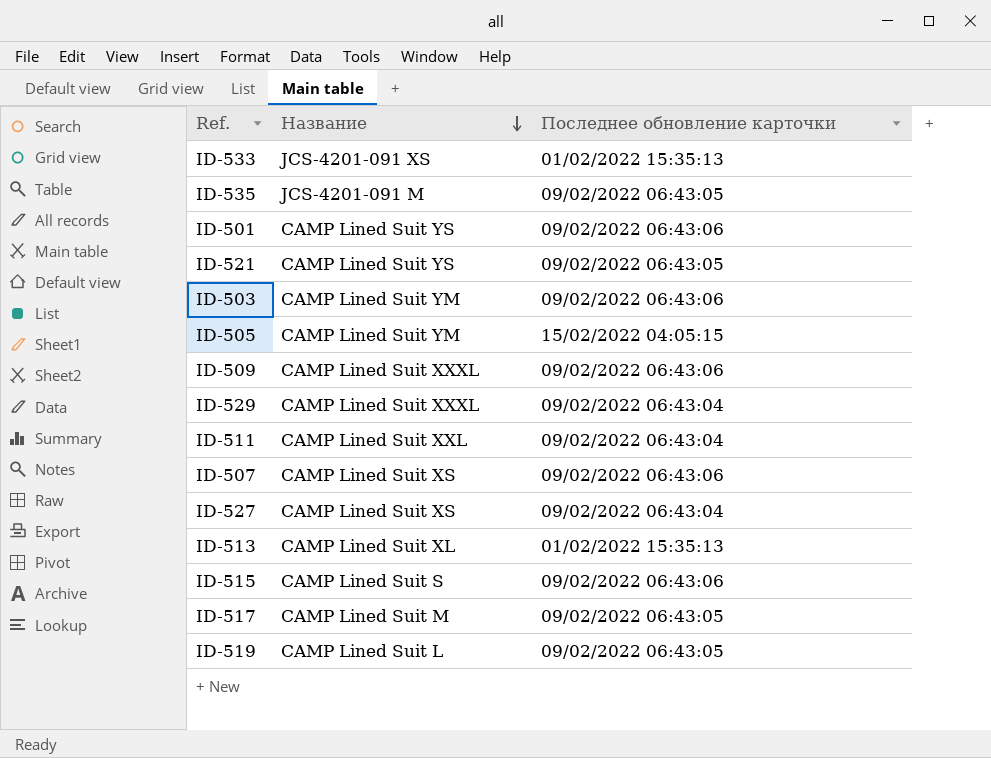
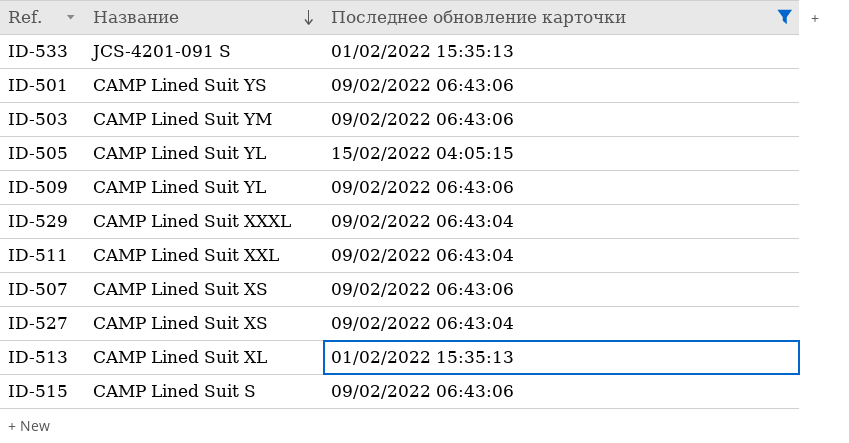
filter: none -> Последнее обновление карточки != 09/02/2022 06:43:05
ID-533 | Название: JCS-4201-091 XS -> JCS-4201-091 S
ID-505 | Название: CAMP Lined Suit YM -> CAMP Lined Suit YL
ID-509 | Название: CAMP Lined Suit XXXL -> CAMP Lined Suit YL

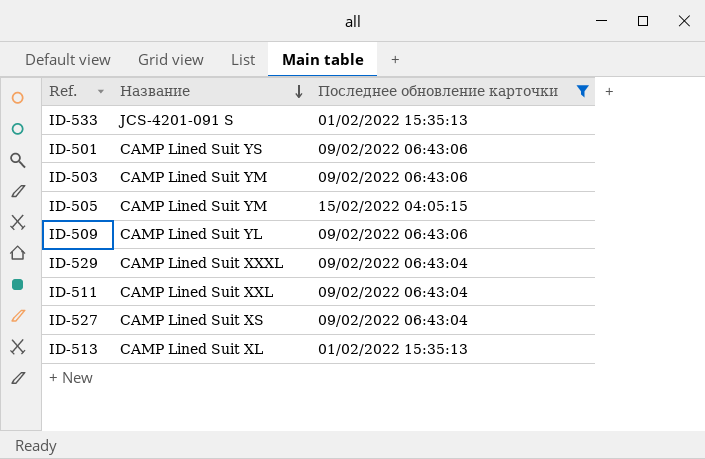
row ID-507: CAMP Lined Suit XS | 09/02/2022 06:43:06 -> none
row ID-515: CAMP Lined Suit S | 09/02/2022 06:43:06 -> none
ID-505 | Название: CAMP Lined Suit YL -> CAMP Lined Suit YM

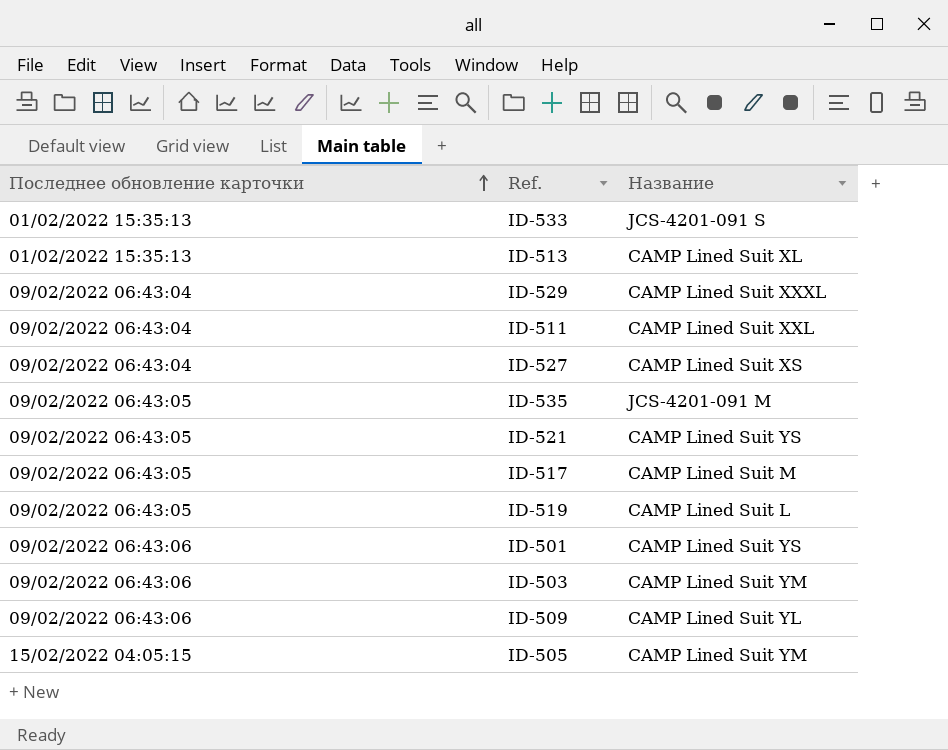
filter: Последнее обновление карточки != 09/02/2022 06:43:05 -> none
row order: Название descending -> Последнее обновление карточки ascending
column Последнее обновление карточки | position: 3 -> 1

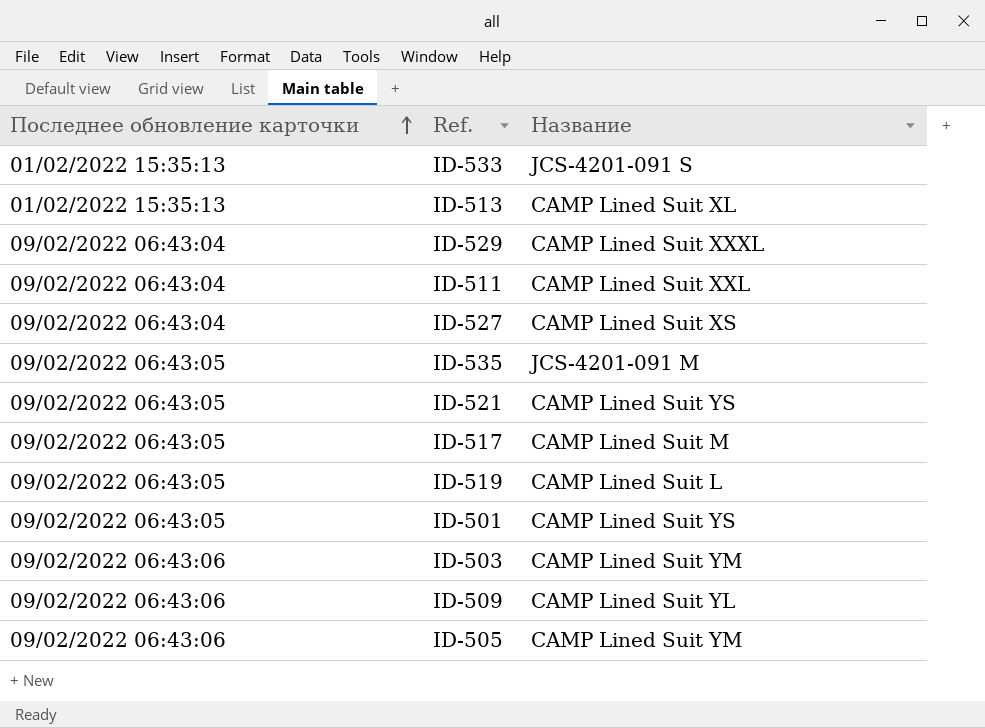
ID-501 | Последнее обновление карточки: 09/02/2022 06:43:06 -> 09/02/2022 06:43:05
ID-505 | Последнее обновление карточки: 15/02/2022 04:05:15 -> 09/02/2022 06:43:06

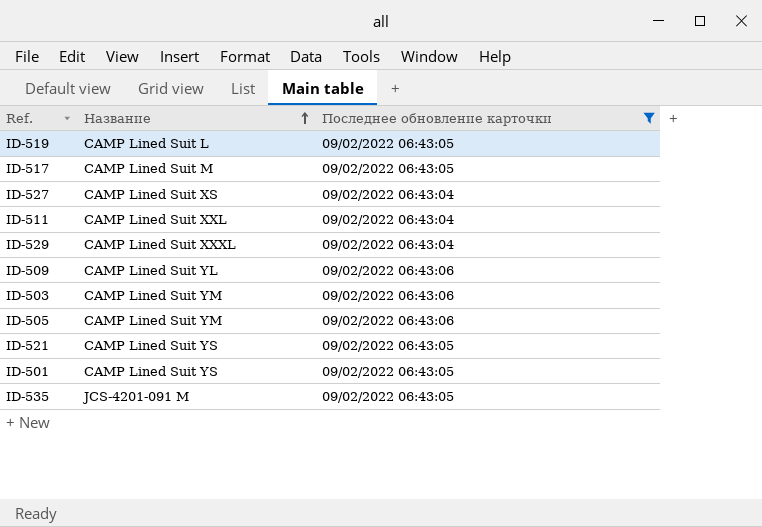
filter: none -> Последнее обновление карточки != 01/02/2022 15:35:13
row order: Последнее обновление карточки ascending -> Название ascending
column Последнее обновление карточки | position: 1 -> 3

